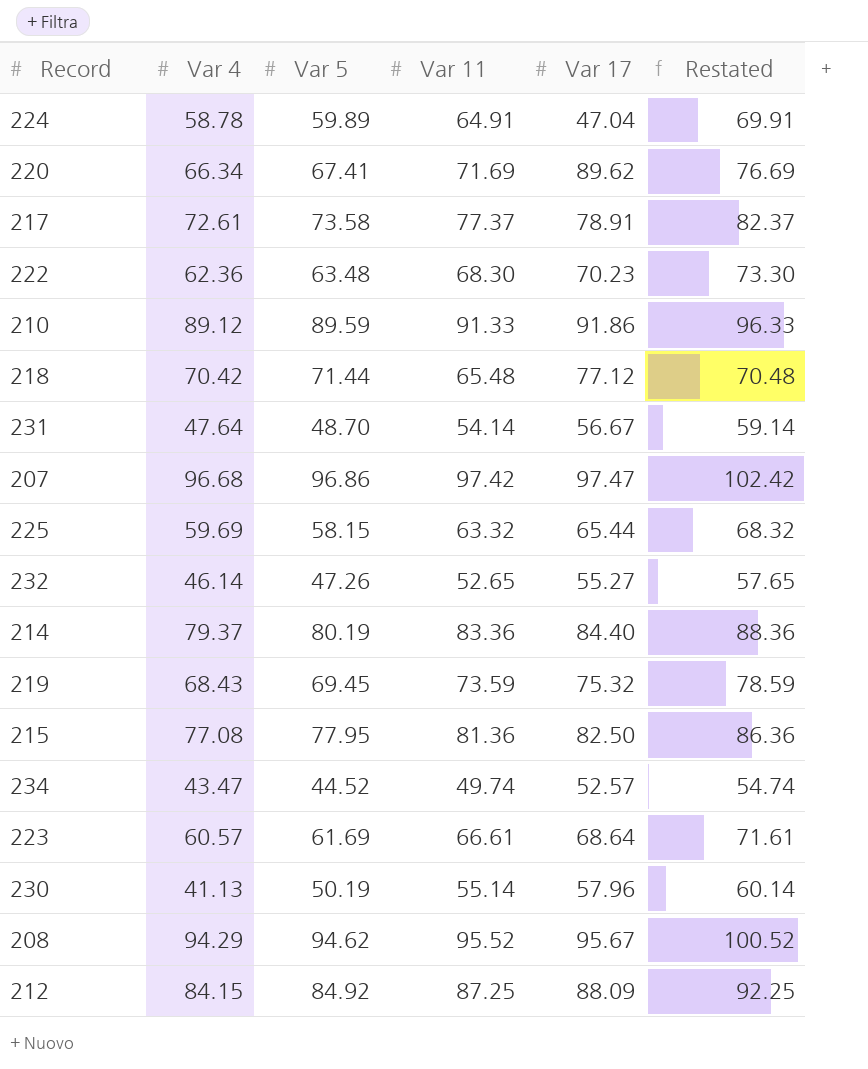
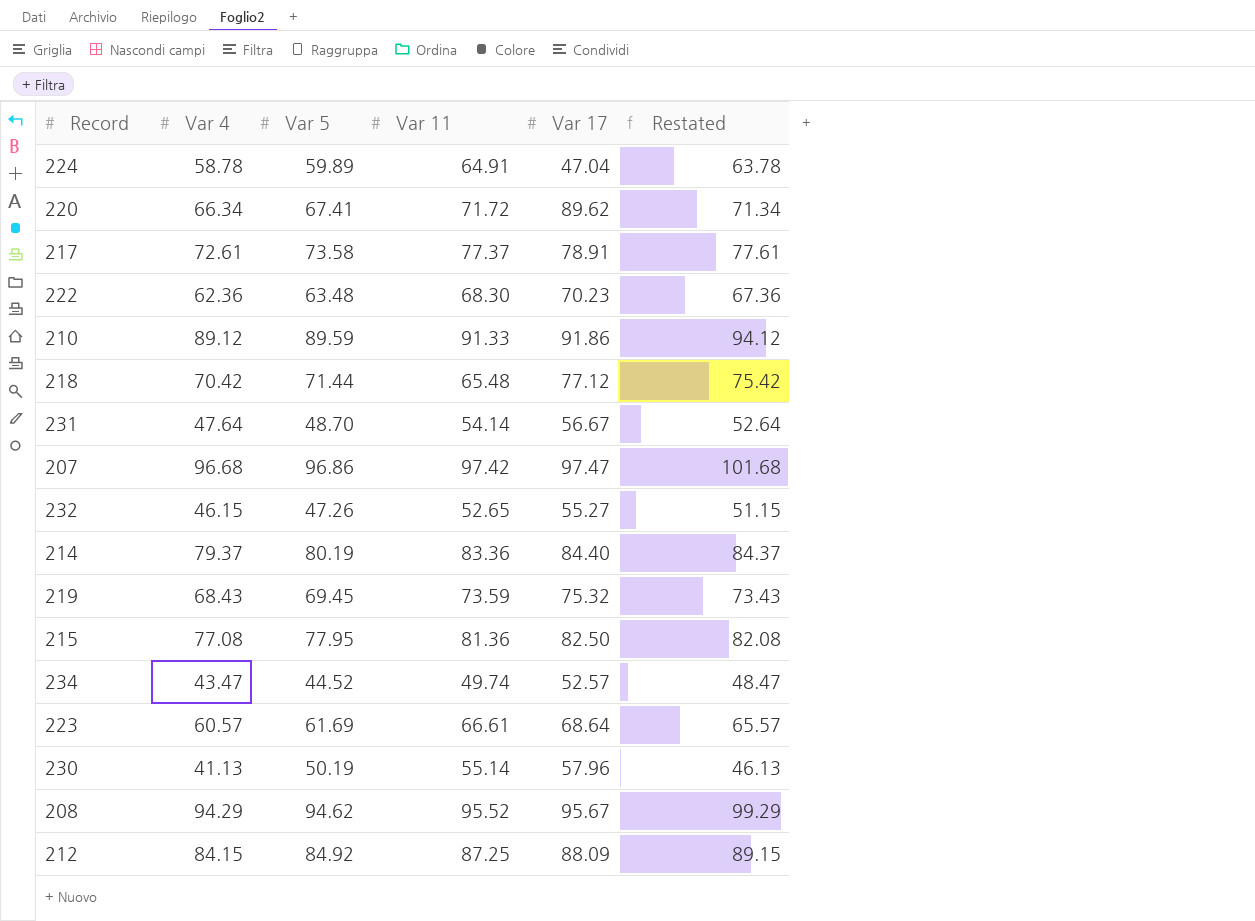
column Restated | formula: [Var 11] + 5 -> [Var 4] + 5
row 225: 59.69 | 58.15 | 63.32 | 65.44 | 68.32 -> none
220 | Var 11: 71.69 -> 71.72
232 | Var 4: 46.14 -> 46.15

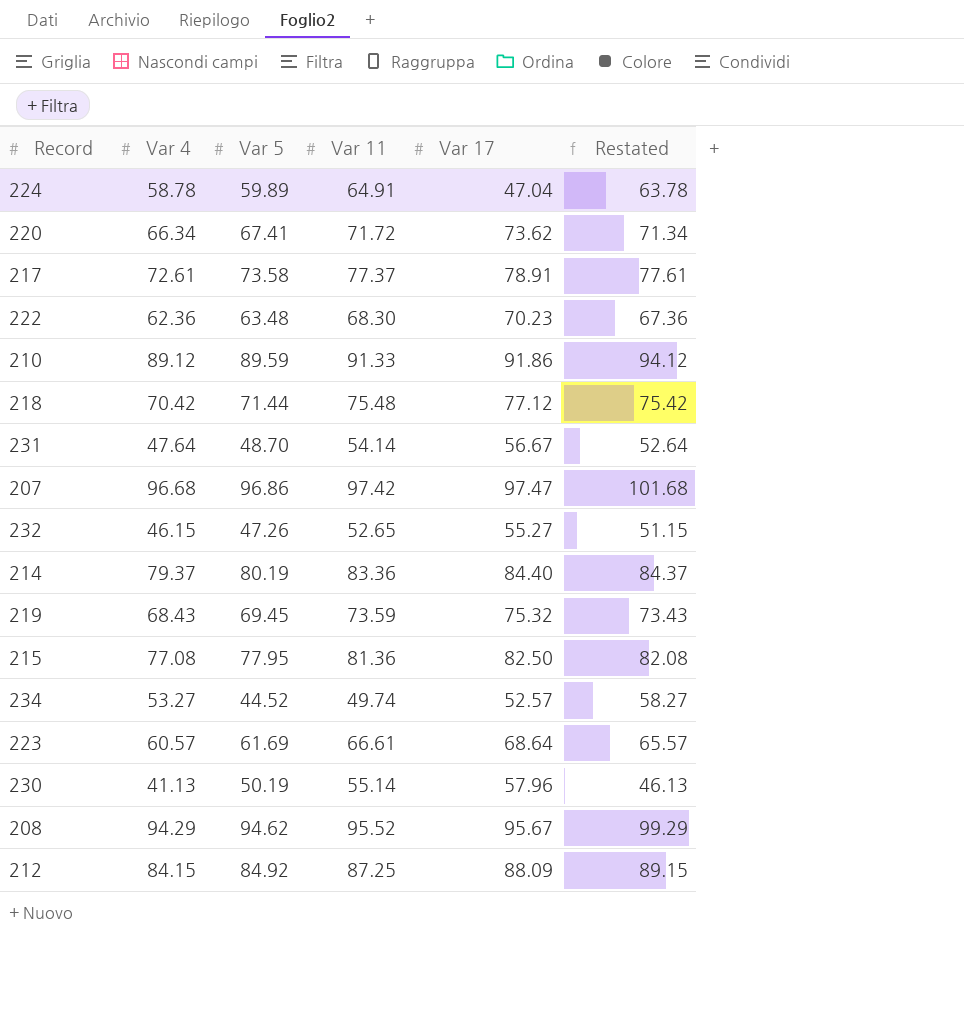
220 | Var 17: 89.62 -> 73.62
218 | Var 11: 65.48 -> 75.48
234 | Var 4: 43.47 -> 53.27
234 | Restated: 48.47 -> 58.27

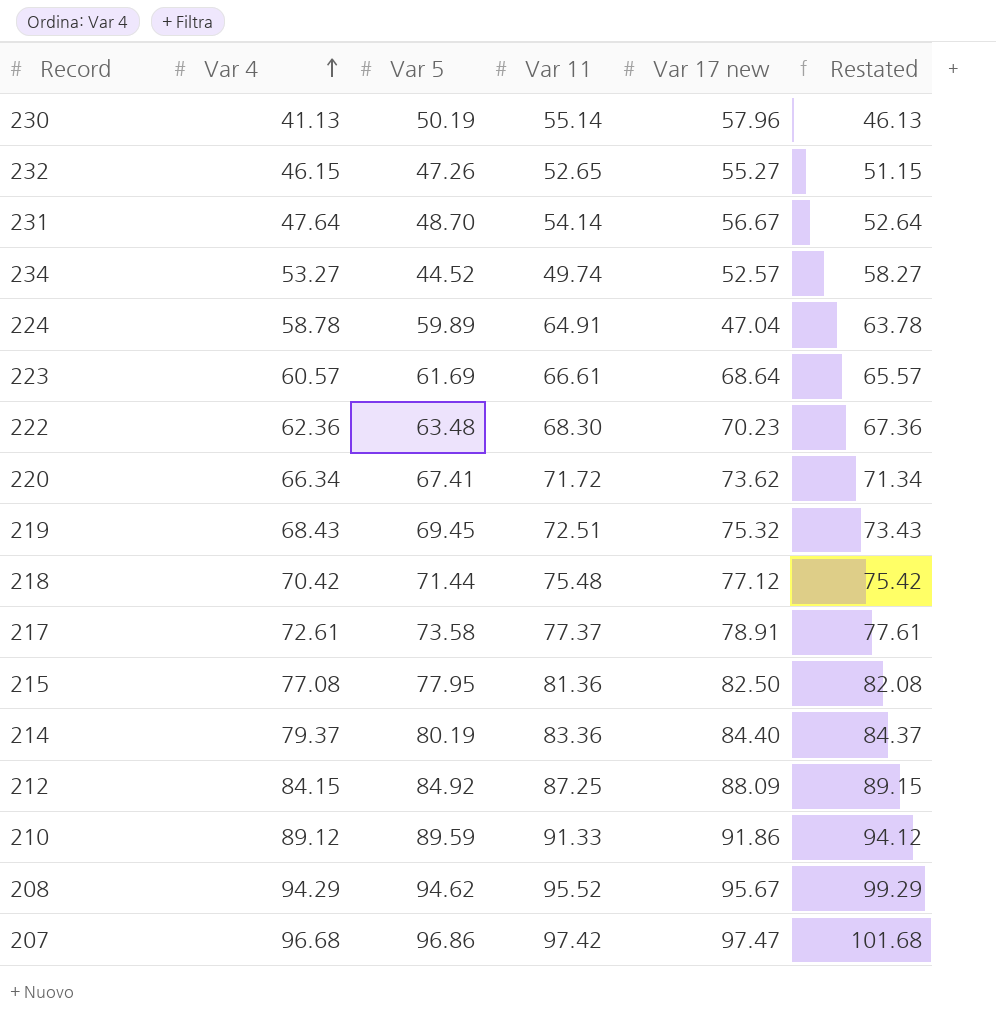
row order: none -> Var 4 ascending
column name: Var 17 -> Var 17 new
219 | Var 11: 73.59 -> 72.51

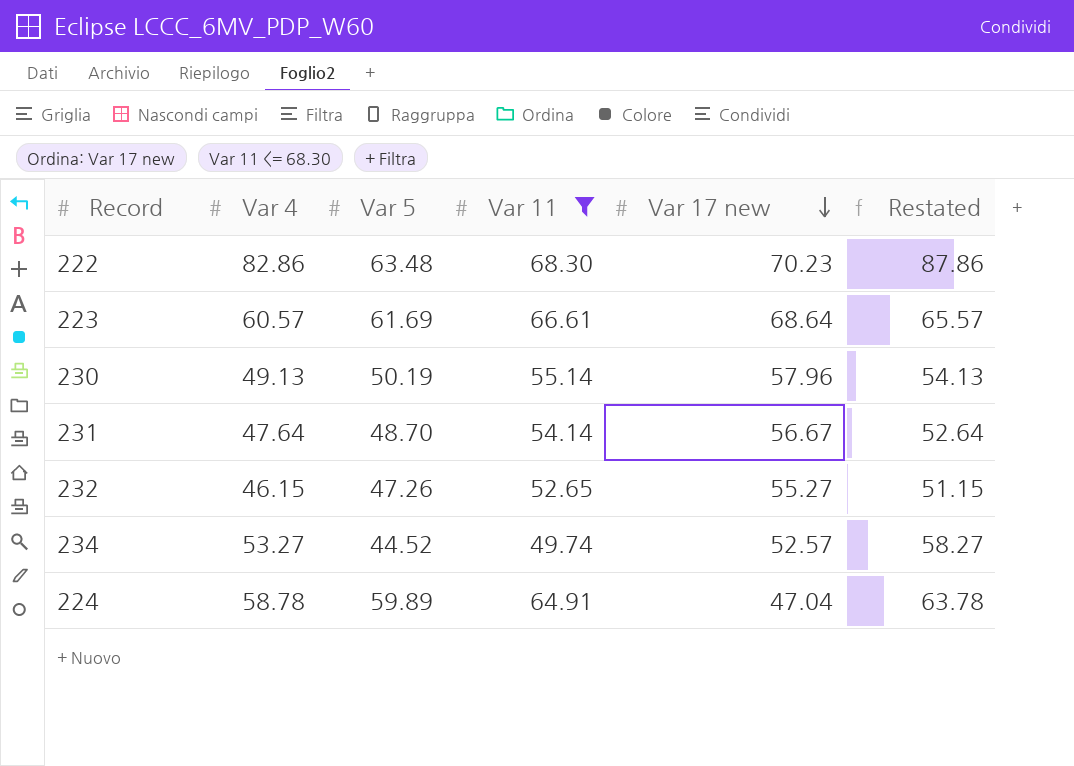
filter: none -> Var 11 <= 68.30
row order: Var 4 ascending -> Var 17 new descending
222 | Var 4: 62.36 -> 82.86
222 | Restated: 67.36 -> 87.86
230 | Var 4: 41.13 -> 49.13
230 | Restated: 46.13 -> 54.13

